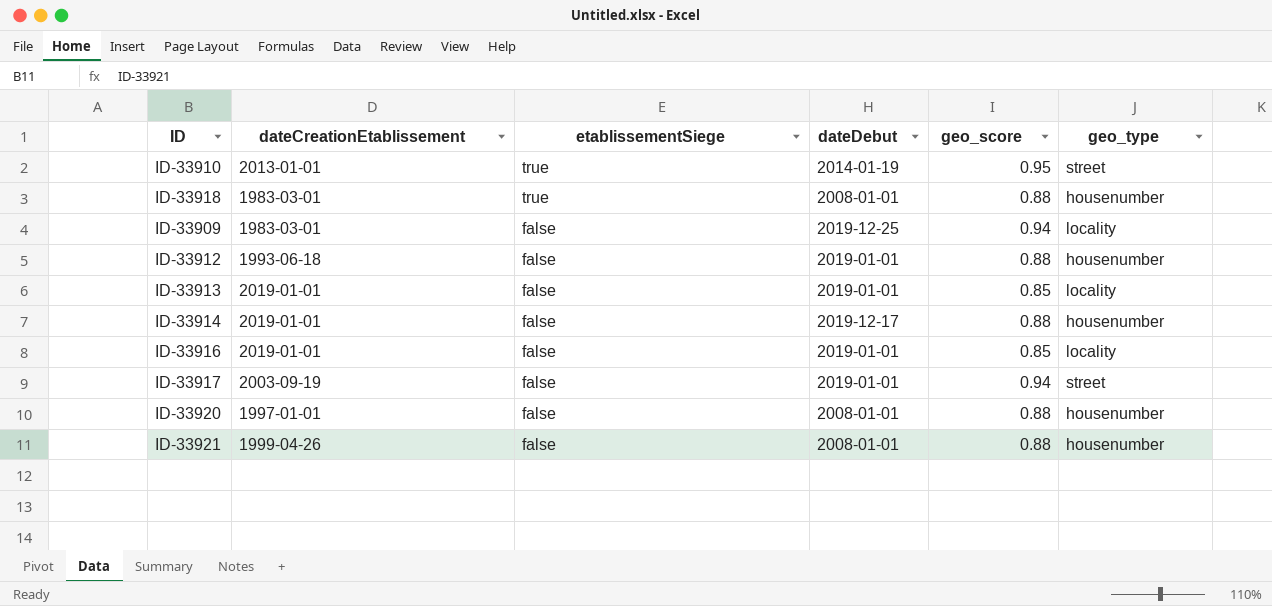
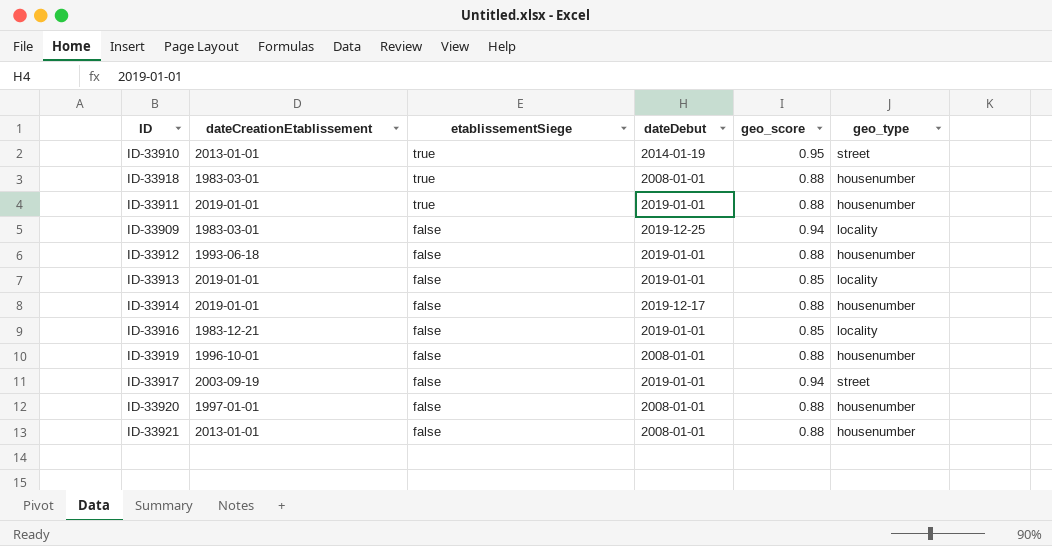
row ID-33911: none -> 2019-01-01 | true | 2019-01-01 | 0.88 | housenumber
ID-33916 | dateCreationEtablissement: 2019-01-01 -> 1983-12-21
row ID-33919: none -> 1996-10-01 | false | 2008-01-01 | 0.88 | housenumber
ID-33921 | dateCreationEtablissement: 1999-04-26 -> 2013-01-01

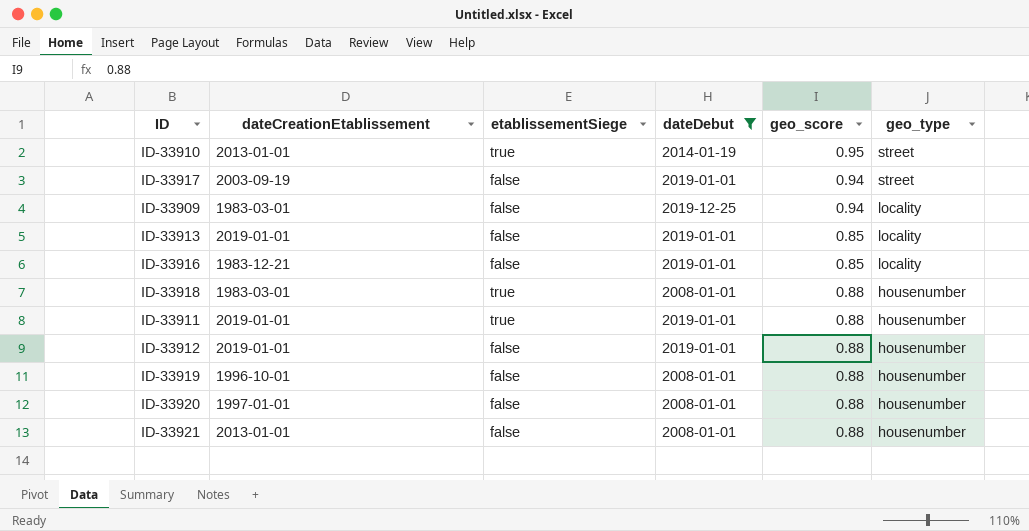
filter: none -> dateDebut != 2019-12-17
row order: etablissementSiege descending -> geo_type descending
ID-33912 | dateCreationEtablissement: 1993-06-18 -> 2019-01-01

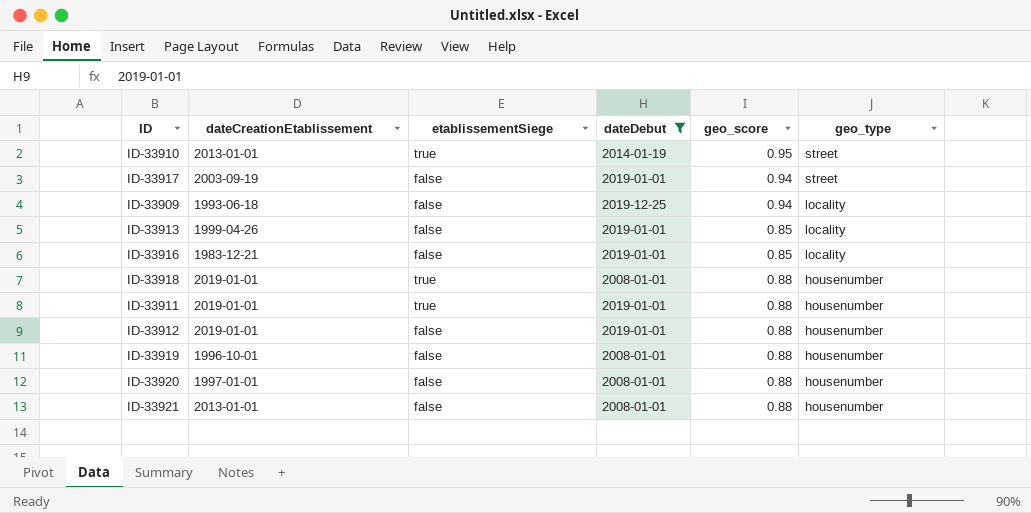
ID-33909 | dateCreationEtablissement: 1983-03-01 -> 1993-06-18
ID-33913 | dateCreationEtablissement: 2019-01-01 -> 1999-04-26
ID-33918 | dateCreationEtablissement: 1983-03-01 -> 2019-01-01

